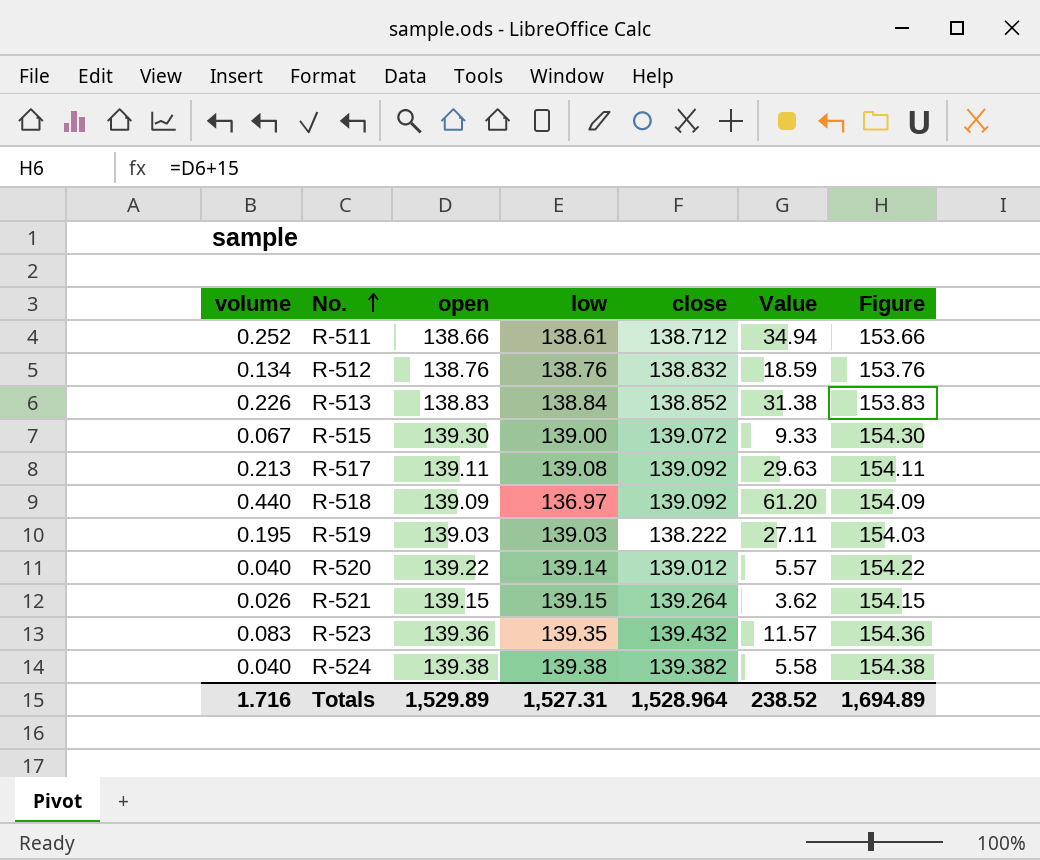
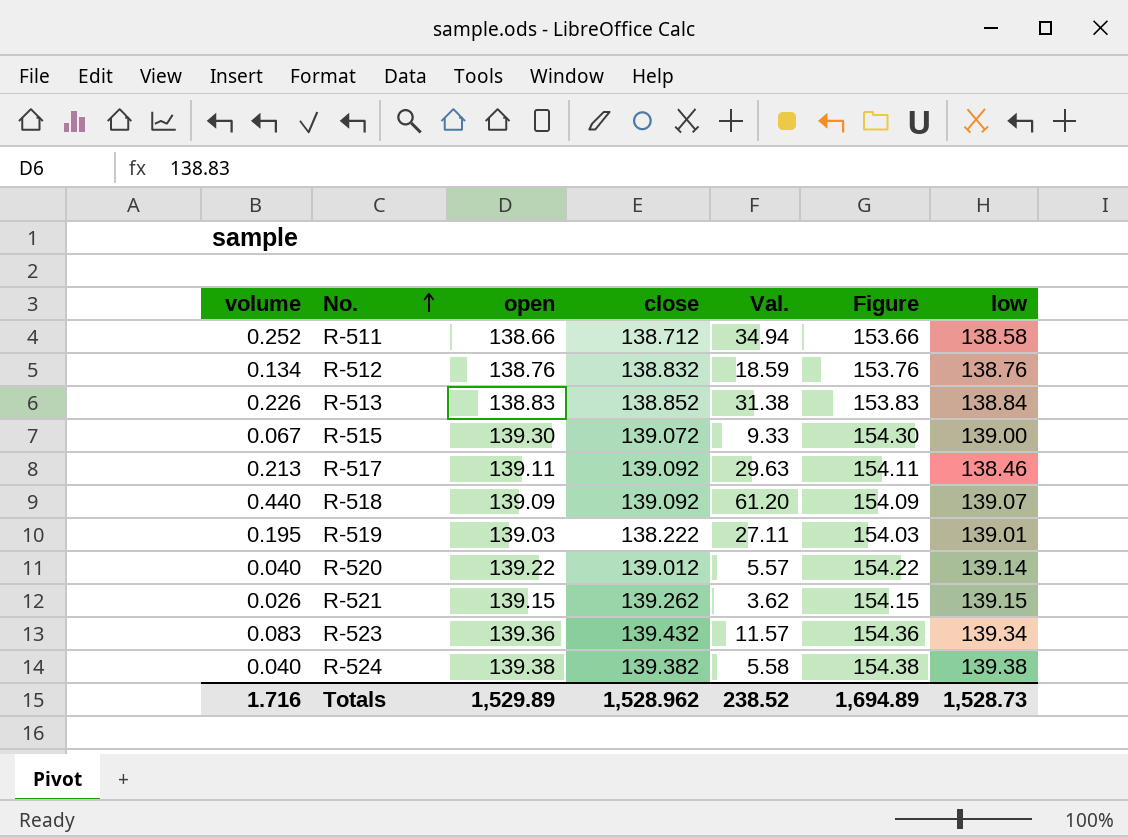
column name: Value -> Val.
column low | position: 4 -> 7
R-511 | low: 138.61 -> 138.58
R-517 | low: 139.08 -> 138.46
R-518 | low: 136.97 -> 139.07
R-519 | low: 139.03 -> 139.01
R-521 | close: 139.264 -> 139.262
R-523 | low: 139.35 -> 139.34
Totals | close: 1,528.964 -> 1,528.962
Totals | low: 1,527.31 -> 1,528.73

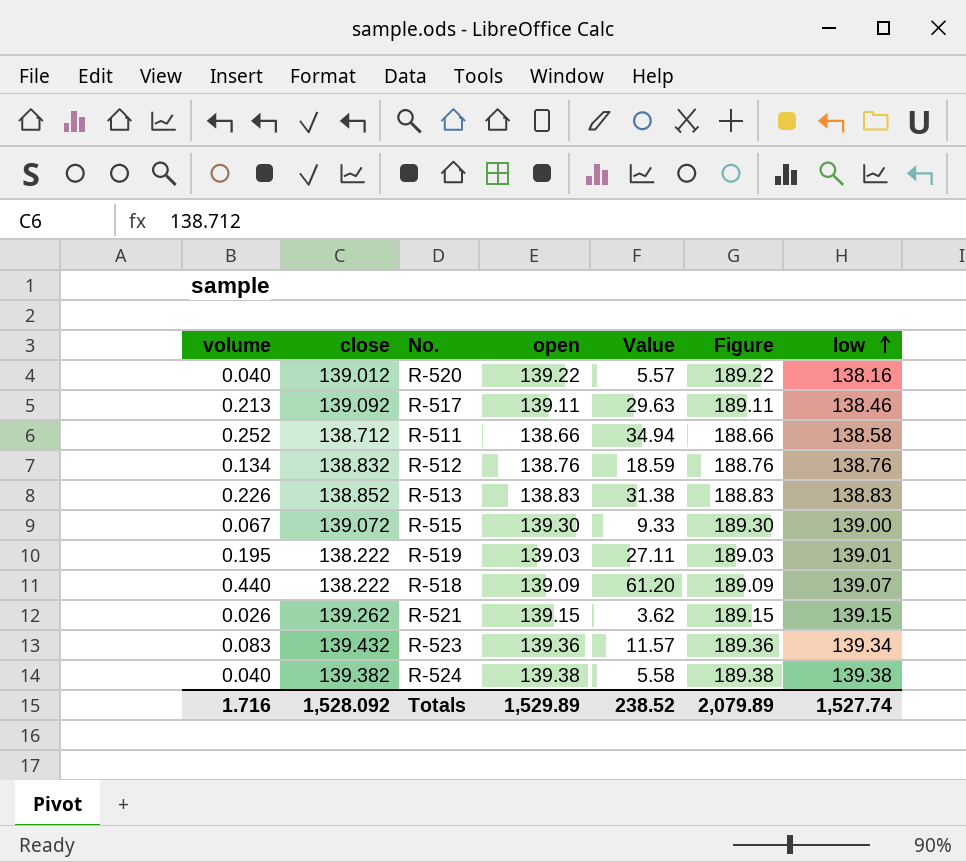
row order: No. ascending -> low ascending
column close | position: 4 -> 2
column name: Val. -> Value
column Figure | formula: [open] + 15 -> [open] + 50
R-520 | low: 139.14 -> 138.16
R-513 | low: 138.84 -> 138.83
R-518 | close: 139.092 -> 138.222
Totals | close: 1,528.962 -> 1,528.092
Totals | Figure: 1,694.89 -> 2,079.89
Totals | low: 1,528.73 -> 1,527.74

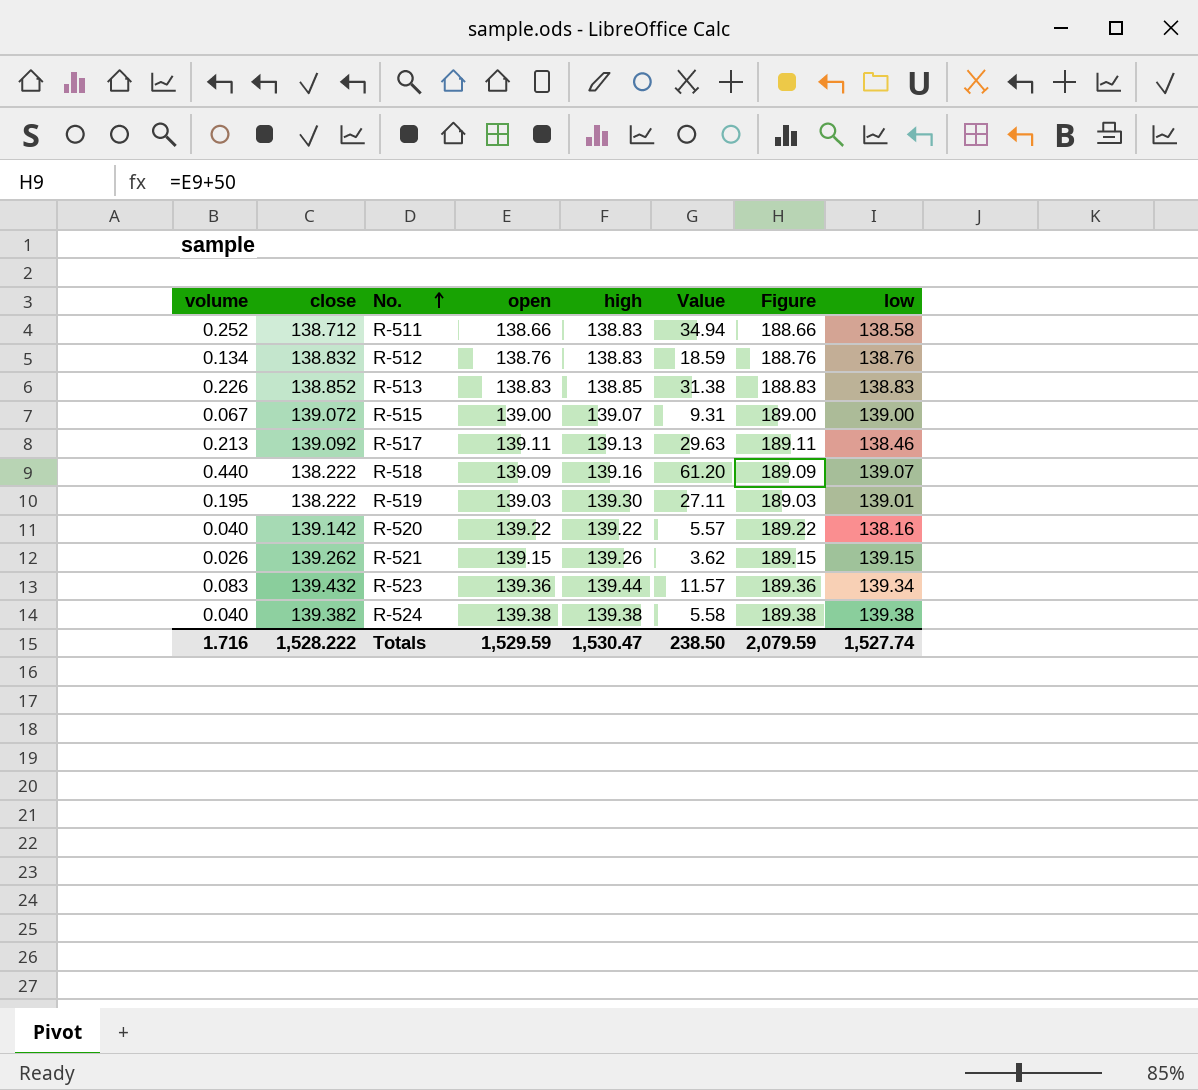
row order: low ascending -> No. ascending
column high | position: none -> 5
R-515 | open: 139.30 -> 139.00
R-515 | Value: 9.33 -> 9.31
R-515 | Figure: 189.30 -> 189.00
R-520 | close: 139.012 -> 139.142
Totals | close: 1,528.092 -> 1,528.222
Totals | open: 1,529.89 -> 1,529.59
Totals | Value: 238.52 -> 238.50
Totals | Figure: 2,079.89 -> 2,079.59

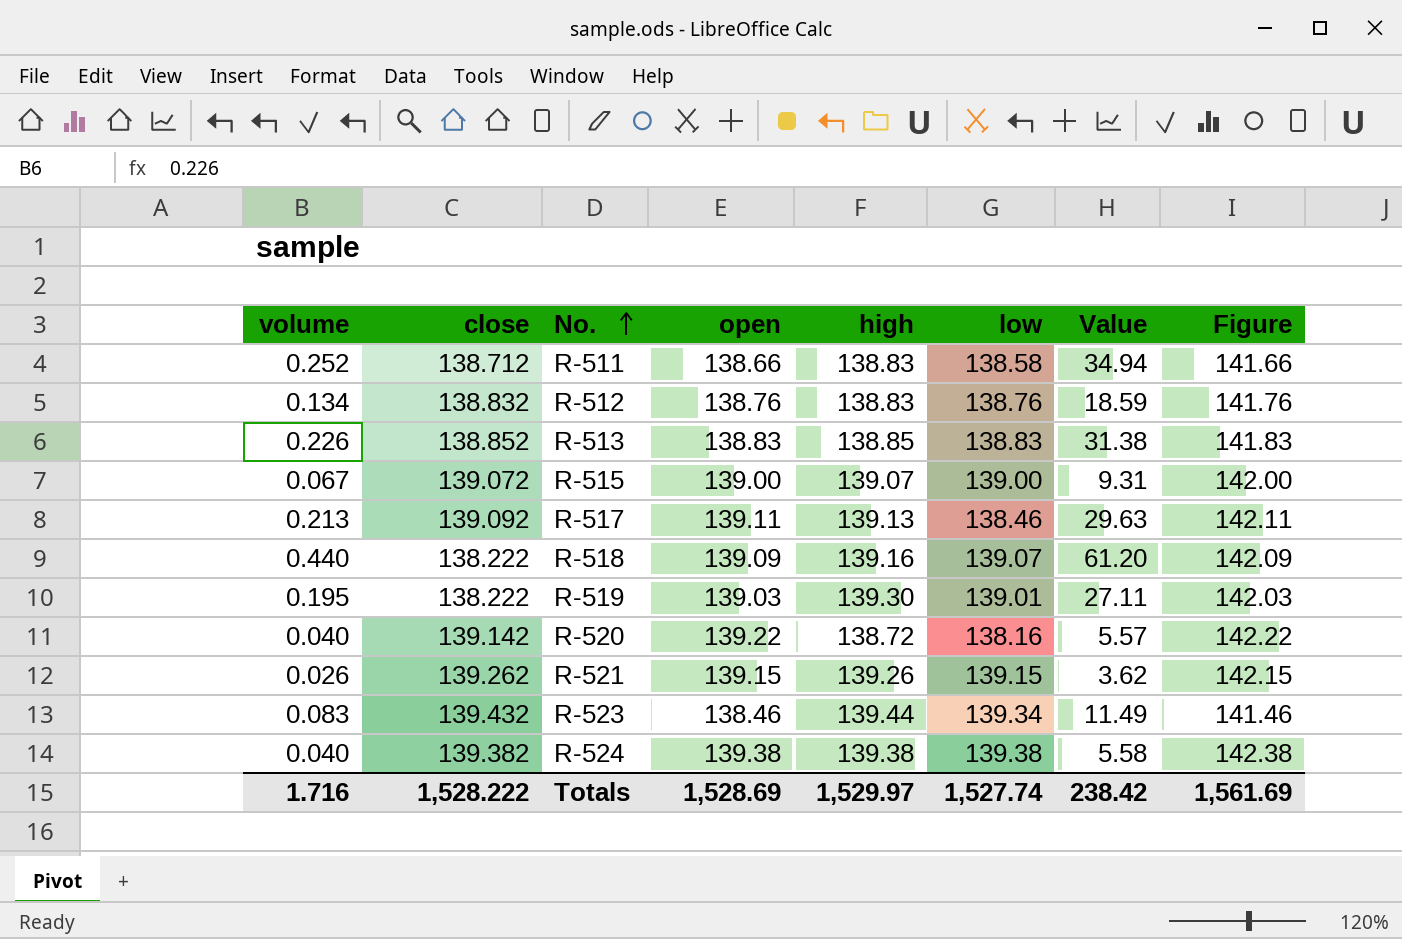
column low | position: 8 -> 6
column Figure | formula: [open] + 50 -> [open] + 3
R-520 | high: 139.22 -> 138.72
R-523 | open: 139.36 -> 138.46
R-523 | Value: 11.57 -> 11.49
Totals | open: 1,529.59 -> 1,528.69
Totals | high: 1,530.47 -> 1,529.97
Totals | Value: 238.50 -> 238.42
Totals | Figure: 2,079.59 -> 1,561.69

